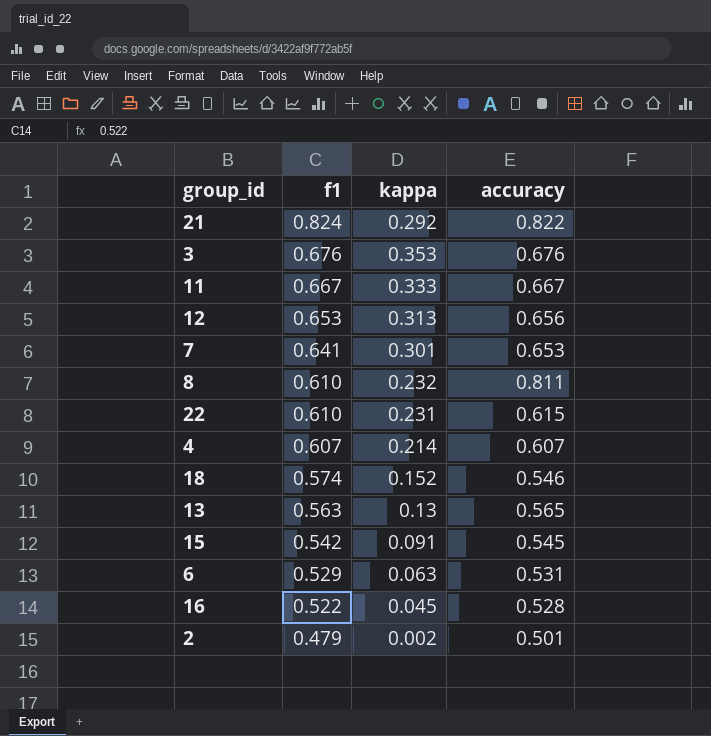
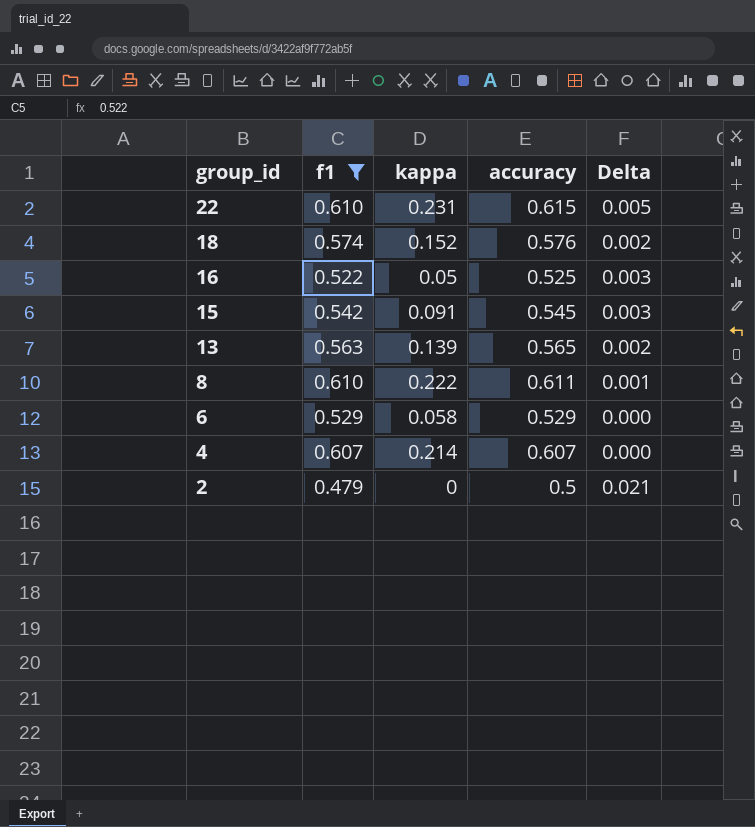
filter: none -> f1 <= 0.610
row order: f1 descending -> group_id descending
column Delta | formula: none -> [accuracy] - [f1]
18 | accuracy: 0.546 -> 0.576
16 | kappa: 0.045 -> 0.05
16 | accuracy: 0.528 -> 0.525
13 | kappa: 0.13 -> 0.139
8 | kappa: 0.232 -> 0.222
8 | accuracy: 0.811 -> 0.611
6 | kappa: 0.063 -> 0.058
6 | accuracy: 0.531 -> 0.529
2 | kappa: 0.002 -> 0
2 | accuracy: 0.501 -> 0.5

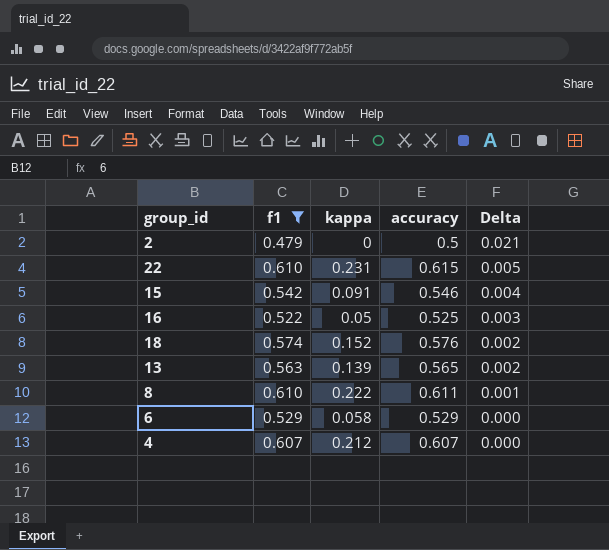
row order: group_id descending -> Delta descending
15 | accuracy: 0.545 -> 0.546
15 | Delta: 0.003 -> 0.004
4 | kappa: 0.214 -> 0.212

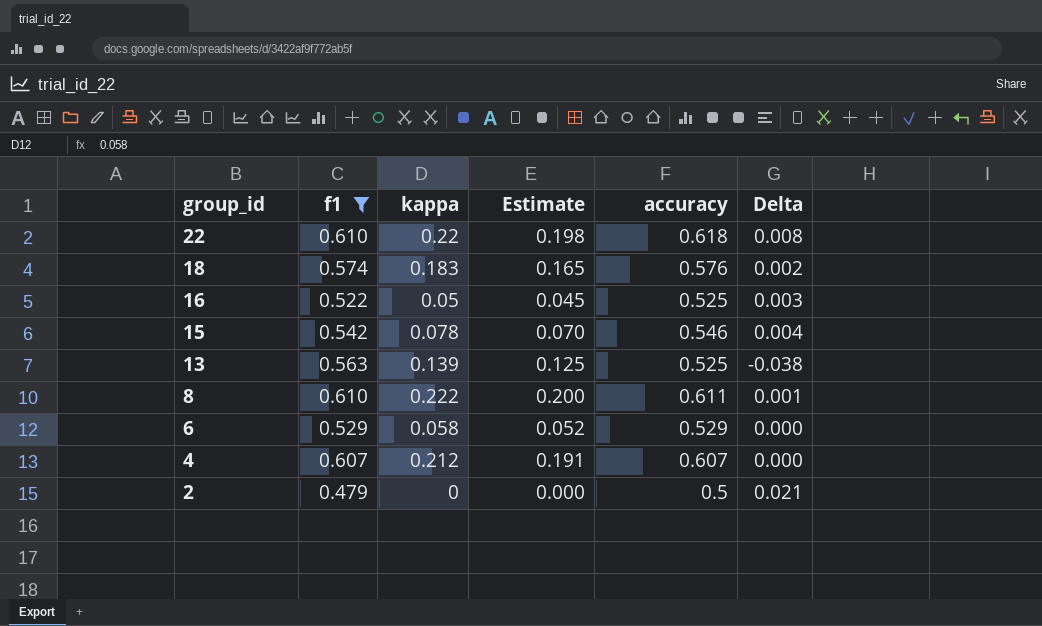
row order: Delta descending -> group_id descending
column Estimate | formula: none -> [kappa] * 0.9
22 | kappa: 0.231 -> 0.22
22 | accuracy: 0.615 -> 0.618
22 | Delta: 0.005 -> 0.008
18 | kappa: 0.152 -> 0.183
15 | kappa: 0.091 -> 0.078
13 | accuracy: 0.565 -> 0.525
13 | Delta: 0.002 -> -0.038

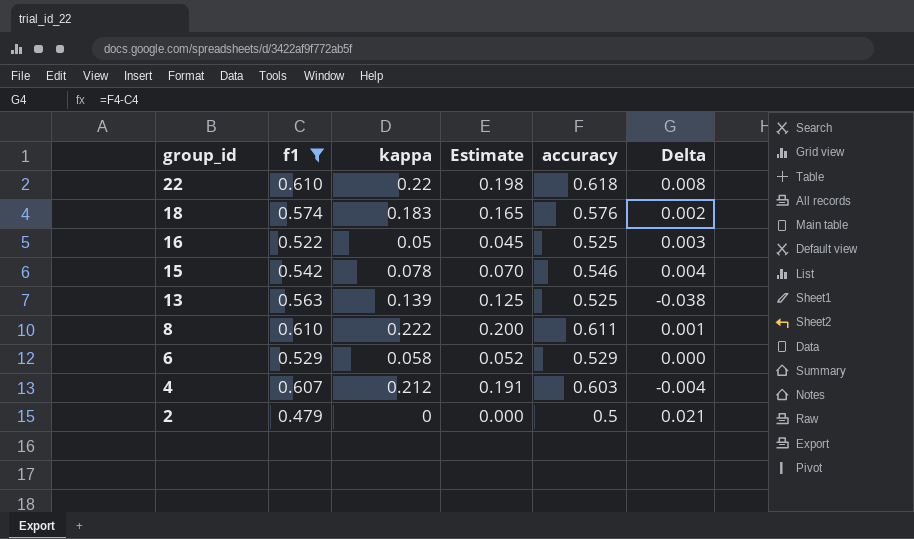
4 | accuracy: 0.607 -> 0.603
4 | Delta: 0.000 -> -0.004

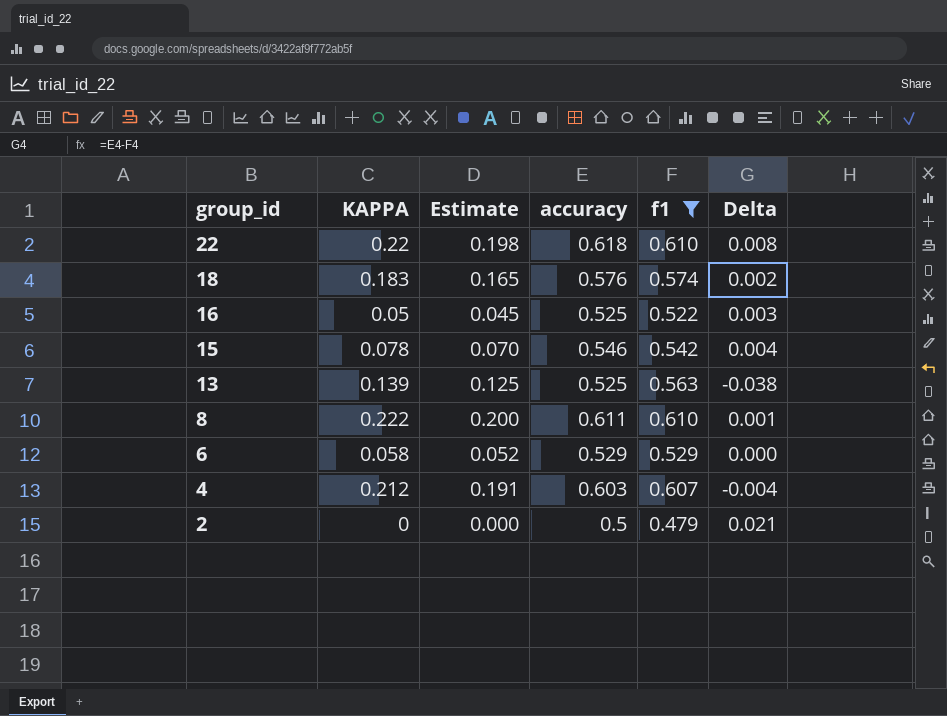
column name: kappa -> KAPPA
column f1 | position: 2 -> 5

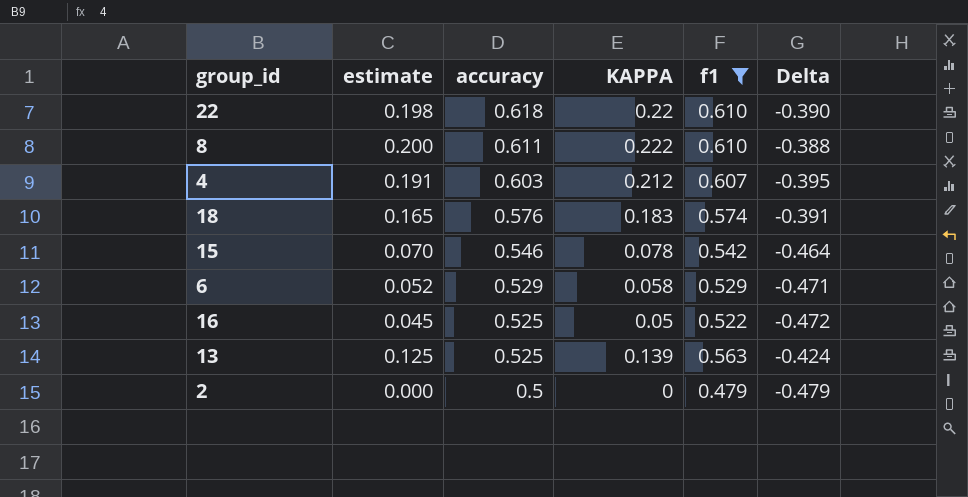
row order: group_id descending -> accuracy descending
column name: Estimate -> estimate
column KAPPA | position: 2 -> 4
column Delta | formula: [accuracy] - [f1] -> [KAPPA] - [f1]

